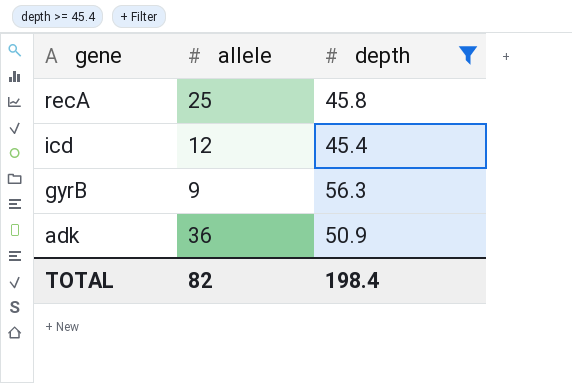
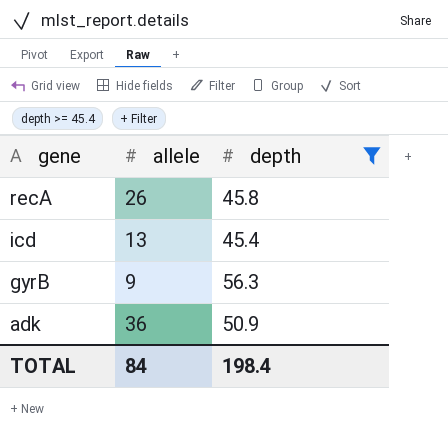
recA | allele: 25 -> 26
icd | allele: 12 -> 13
TOTAL | allele: 82 -> 84

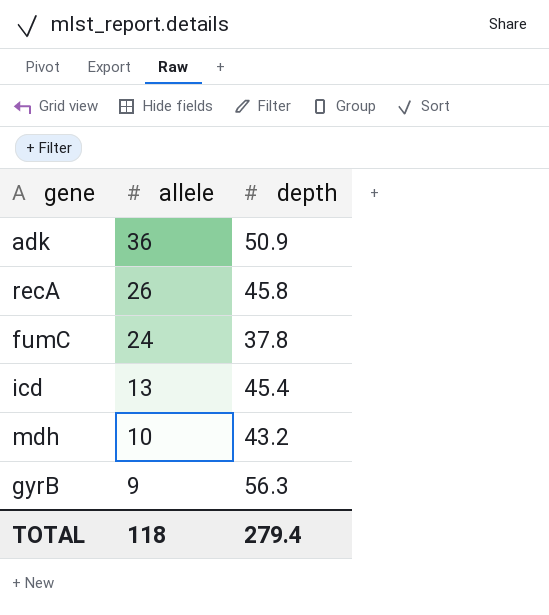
filter: depth >= 45.4 -> none
row order: gene descending -> allele descending
TOTAL | allele: 84 -> 118
TOTAL | depth: 198.4 -> 279.4

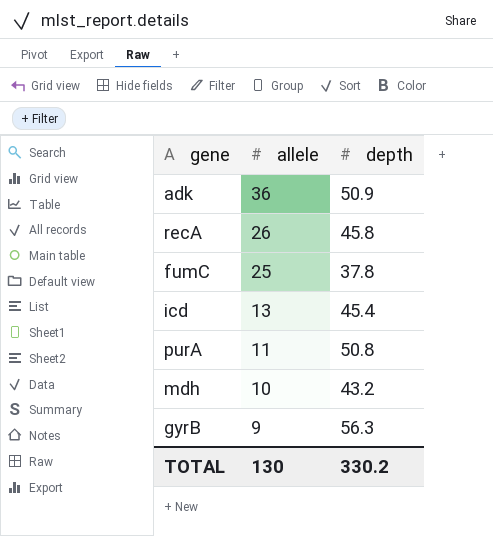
fumC | allele: 24 -> 25
row purA: none -> 11 | 50.8
TOTAL | allele: 118 -> 130
TOTAL | depth: 279.4 -> 330.2

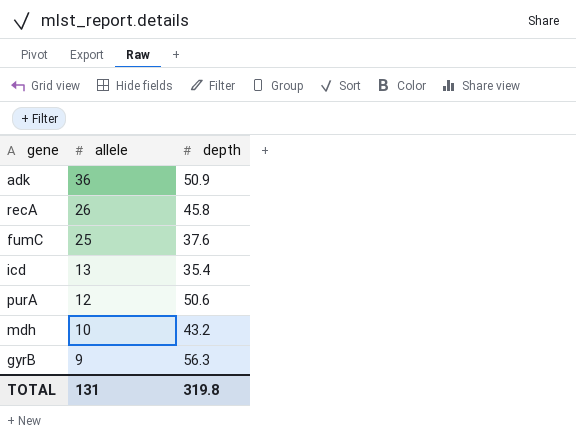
fumC | depth: 37.8 -> 37.6
icd | depth: 45.4 -> 35.4
purA | allele: 11 -> 12
purA | depth: 50.8 -> 50.6
TOTAL | allele: 130 -> 131
TOTAL | depth: 330.2 -> 319.8

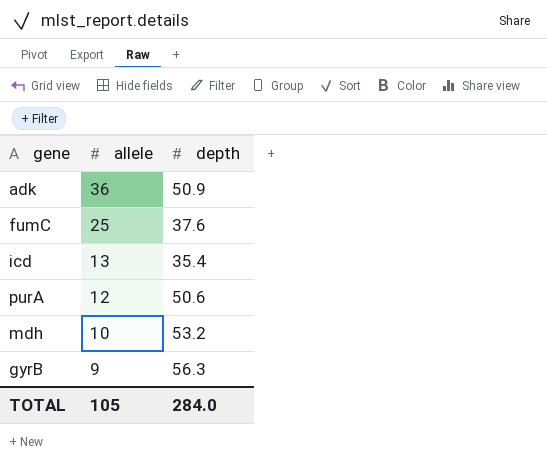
row recA: 26 | 45.8 -> none
mdh | depth: 43.2 -> 53.2
TOTAL | allele: 131 -> 105
TOTAL | depth: 319.8 -> 284.0

